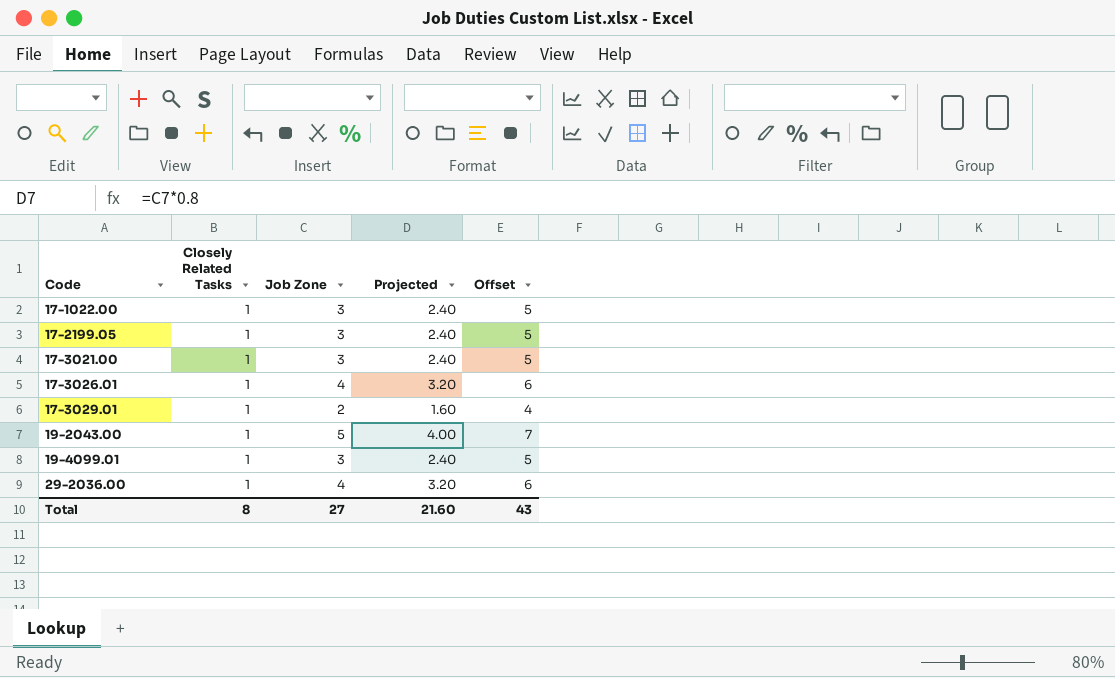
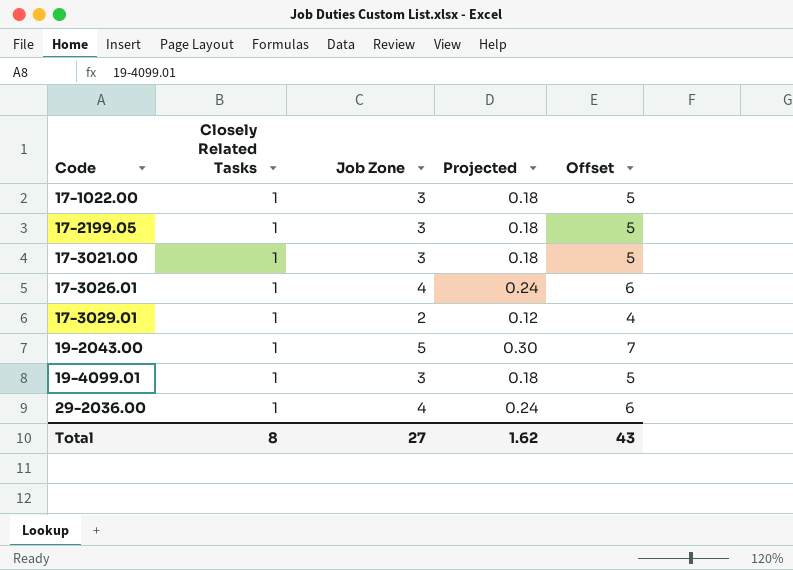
column Projected | formula: [Job Zone] * 0.8 -> [Job Zone] * 0.06
Total | Projected: 21.60 -> 1.62

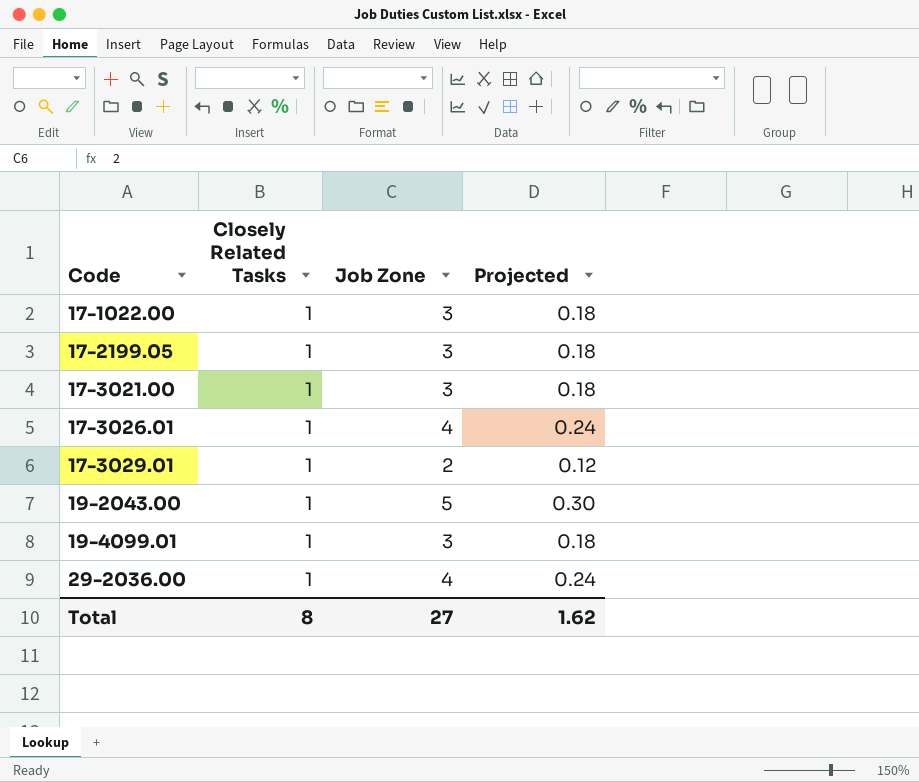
column Offset | formula: [Job Zone] + 2 -> none

